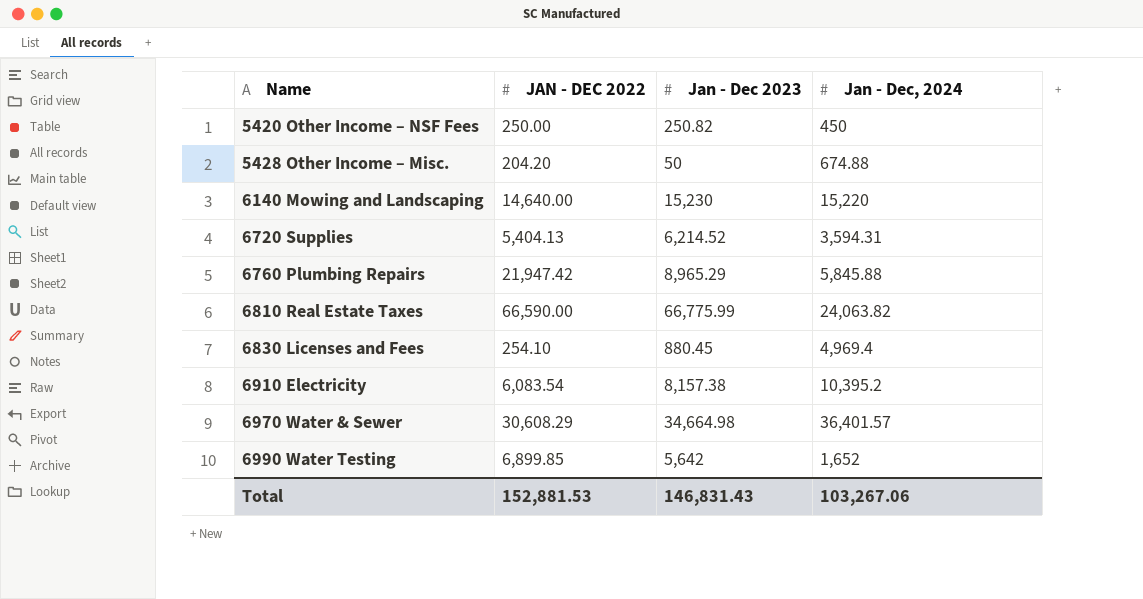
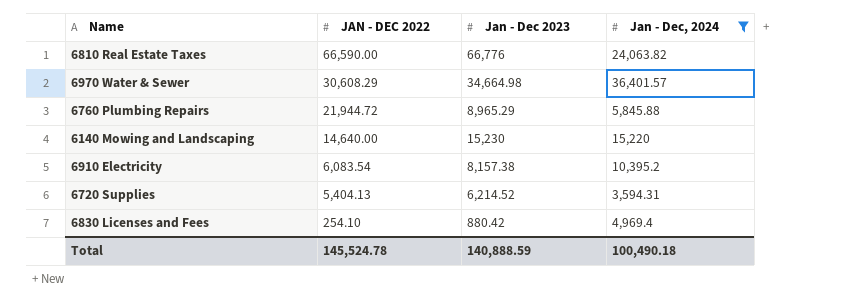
filter: none -> Jan - Dec, 2024 >= 3,594.31
row order: Name ascending -> JAN - DEC 2022 descending
6810 Real Estate Taxes | Jan - Dec 2023: 66,775.99 -> 66,776
6760 Plumbing Repairs | JAN - DEC 2022: 21,947.42 -> 21,944.72
6830 Licenses and Fees | Jan - Dec 2023: 880.45 -> 880.42
Total | JAN - DEC 2022: 152,881.53 -> 145,524.78
Total | Jan - Dec 2023: 146,831.43 -> 140,888.59
Total | Jan - Dec, 2024: 103,267.06 -> 100,490.18

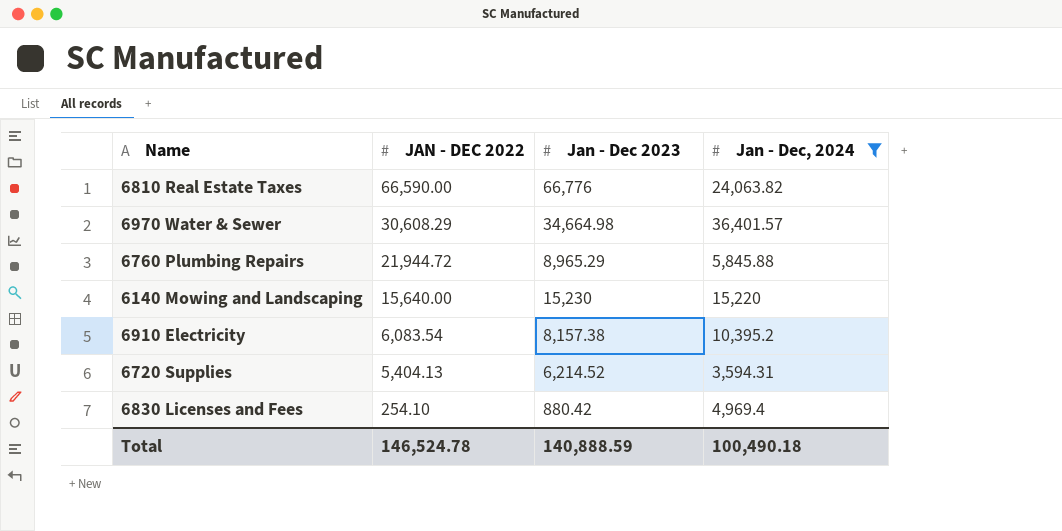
6140 Mowing and Landscaping | JAN - DEC 2022: 14,640.00 -> 15,640.00
Total | JAN - DEC 2022: 145,524.78 -> 146,524.78

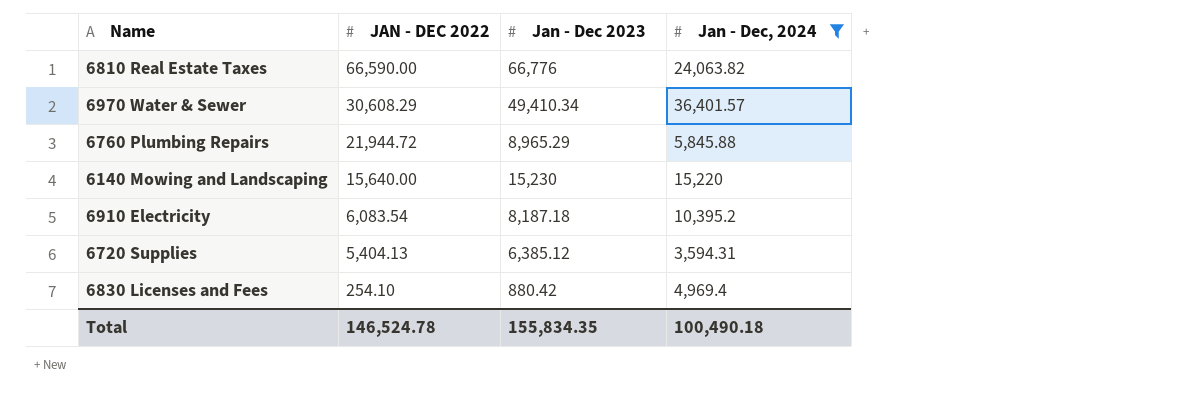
6970 Water & Sewer | Jan - Dec 2023: 34,664.98 -> 49,410.34
6910 Electricity | Jan - Dec 2023: 8,157.38 -> 8,187.18
6720 Supplies | Jan - Dec 2023: 6,214.52 -> 6,385.12
Total | Jan - Dec 2023: 140,888.59 -> 155,834.35

